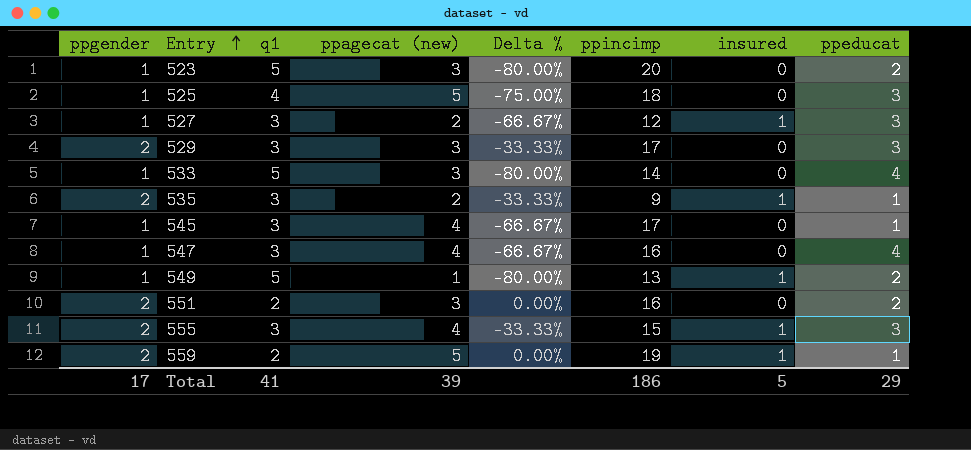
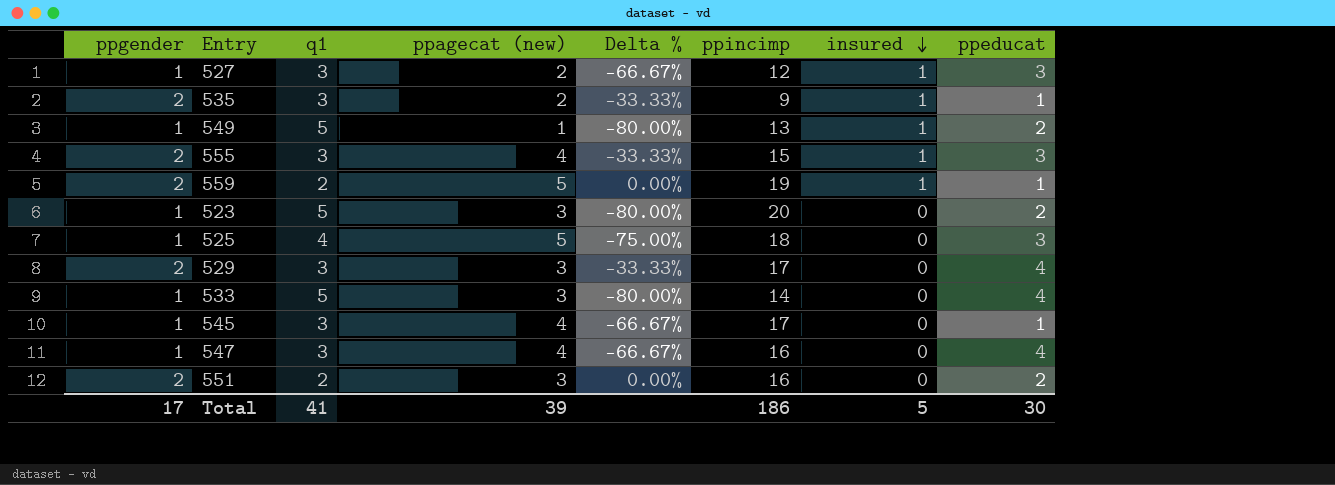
row order: Entry ascending -> insured descending
529 | ppeducat: 3 -> 4
Total | ppeducat: 29 -> 30

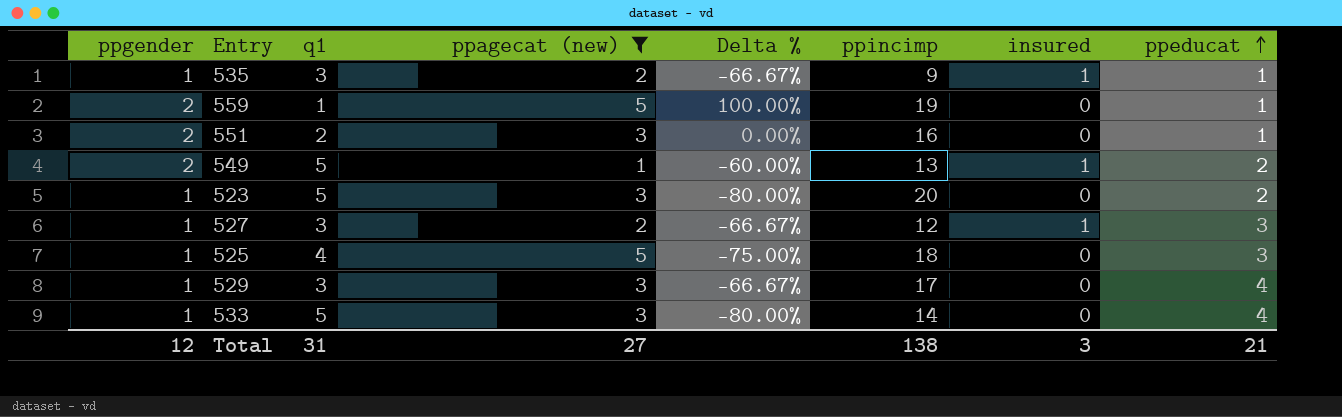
filter: none -> ppagecat (new) != 4
row order: insured descending -> ppeducat ascending
535 | ppgender: 2 -> 1
535 | Delta %: -33.33% -> -66.67%
559 | q1: 2 -> 1
559 | Delta %: 0.00% -> 100.00%
559 | insured: 1 -> 0
551 | ppeducat: 2 -> 1
549 | ppgender: 1 -> 2
549 | Delta %: -80.00% -> -60.00%
529 | ppgender: 2 -> 1
529 | Delta %: -33.33% -> -66.67%
Total | ppgender: 17 -> 12
Total | q1: 41 -> 31
Total | ppagecat (new): 39 -> 27
Total | ppincimp: 186 -> 138
Total | insured: 5 -> 3
Total | ppeducat: 30 -> 21

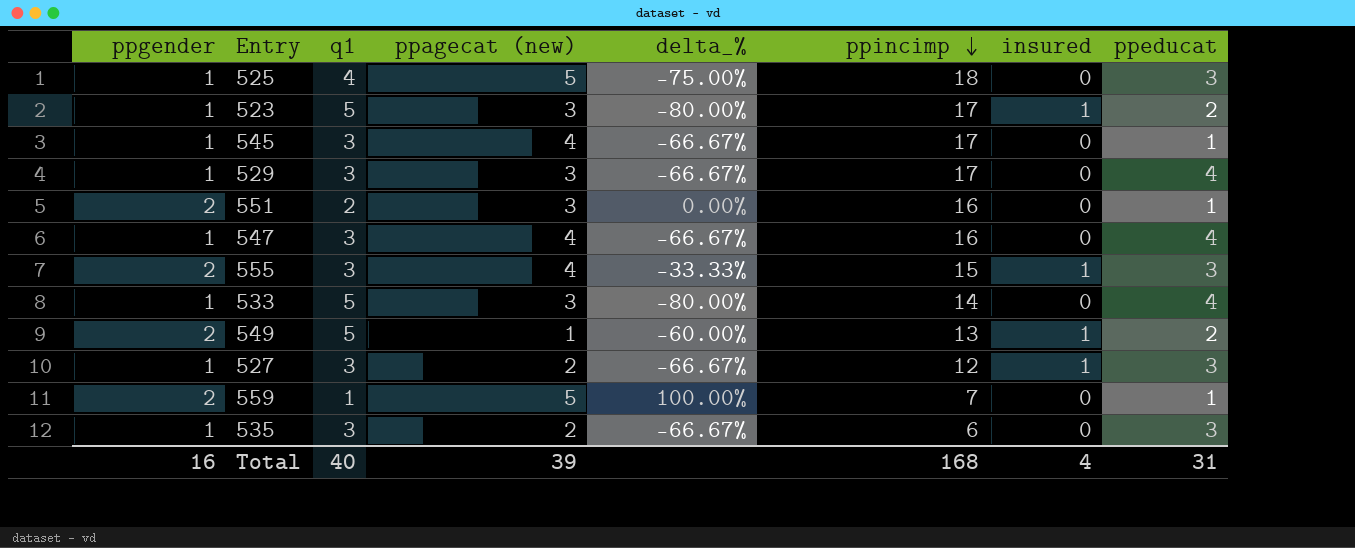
filter: ppagecat (new) != 4 -> none
row order: ppeducat ascending -> ppincimp descending
column name: Delta % -> delta_%
523 | ppincimp: 20 -> 17
523 | insured: 0 -> 1
559 | ppincimp: 19 -> 7
535 | ppincimp: 9 -> 6
535 | insured: 1 -> 0
535 | ppeducat: 1 -> 3
Total | ppgender: 12 -> 16
Total | q1: 31 -> 40
Total | ppagecat (new): 27 -> 39
Total | ppincimp: 138 -> 168
Total | insured: 3 -> 4
Total | ppeducat: 21 -> 31

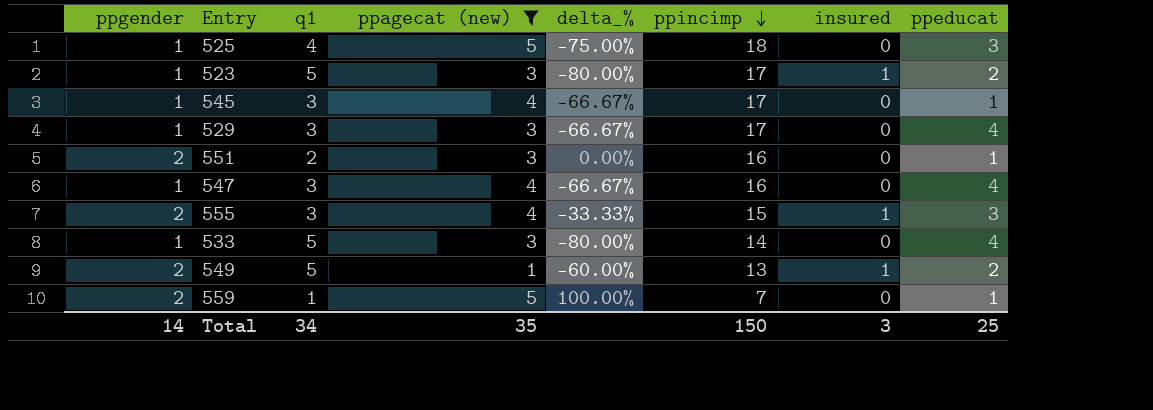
filter: none -> ppagecat (new) != 2
Total | ppgender: 16 -> 14
Total | q1: 40 -> 34
Total | ppagecat (new): 39 -> 35
Total | ppincimp: 168 -> 150
Total | insured: 4 -> 3
Total | ppeducat: 31 -> 25

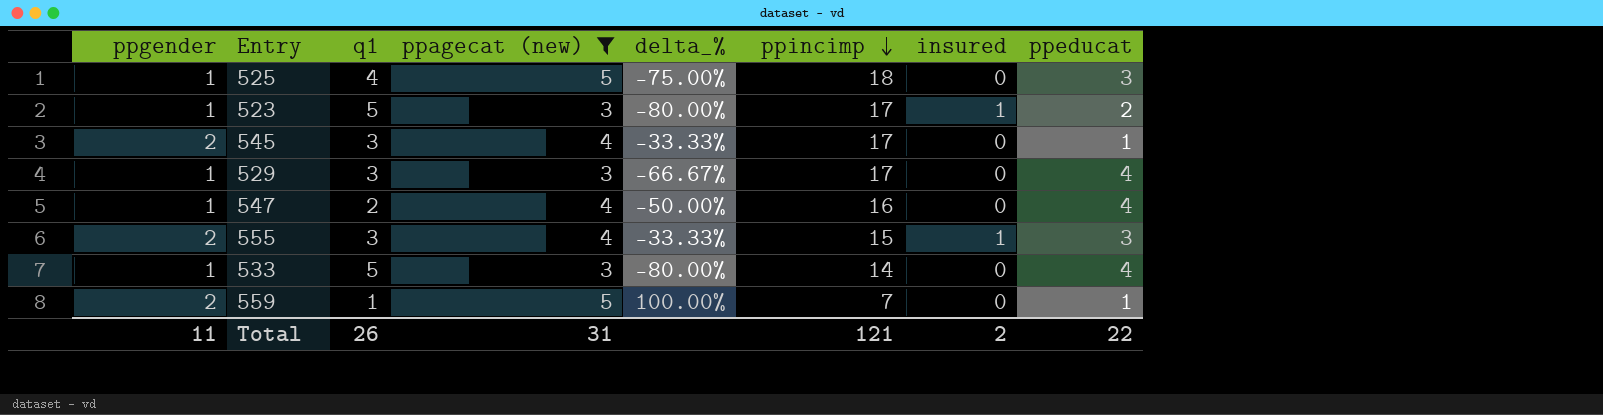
row 551: 2 | 2 | 3 | 0.00% | 16 | 0 | 1 -> none
row 549: 2 | 5 | 1 | -60.00% | 13 | 1 | 2 -> none
545 | ppgender: 1 -> 2
545 | delta_%: -66.67% -> -33.33%
547 | q1: 3 -> 2
547 | delta_%: -66.67% -> -50.00%
Total | ppgender: 14 -> 11
Total | q1: 34 -> 26
Total | ppagecat (new): 35 -> 31
Total | ppincimp: 150 -> 121
Total | insured: 3 -> 2
Total | ppeducat: 25 -> 22

